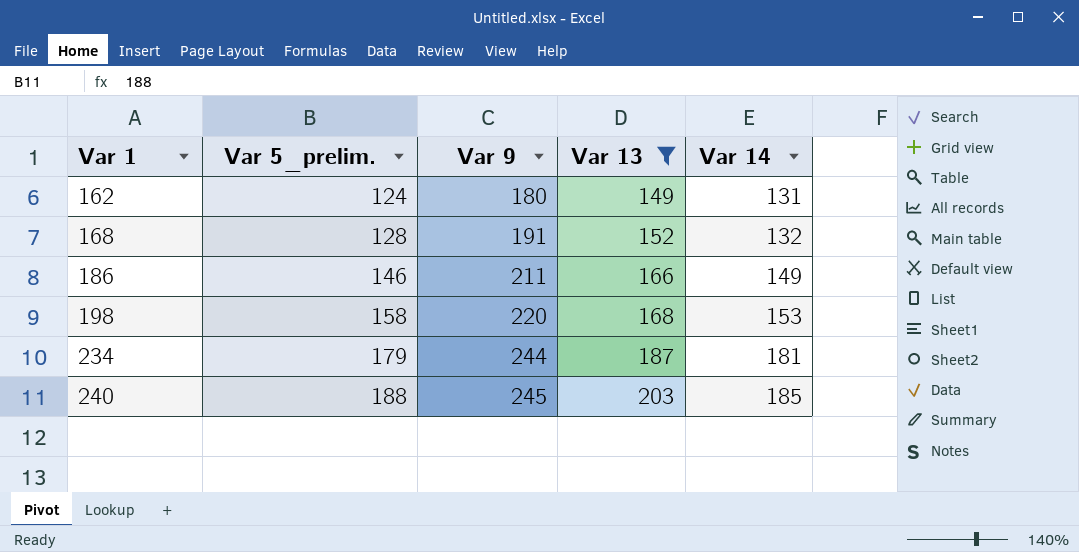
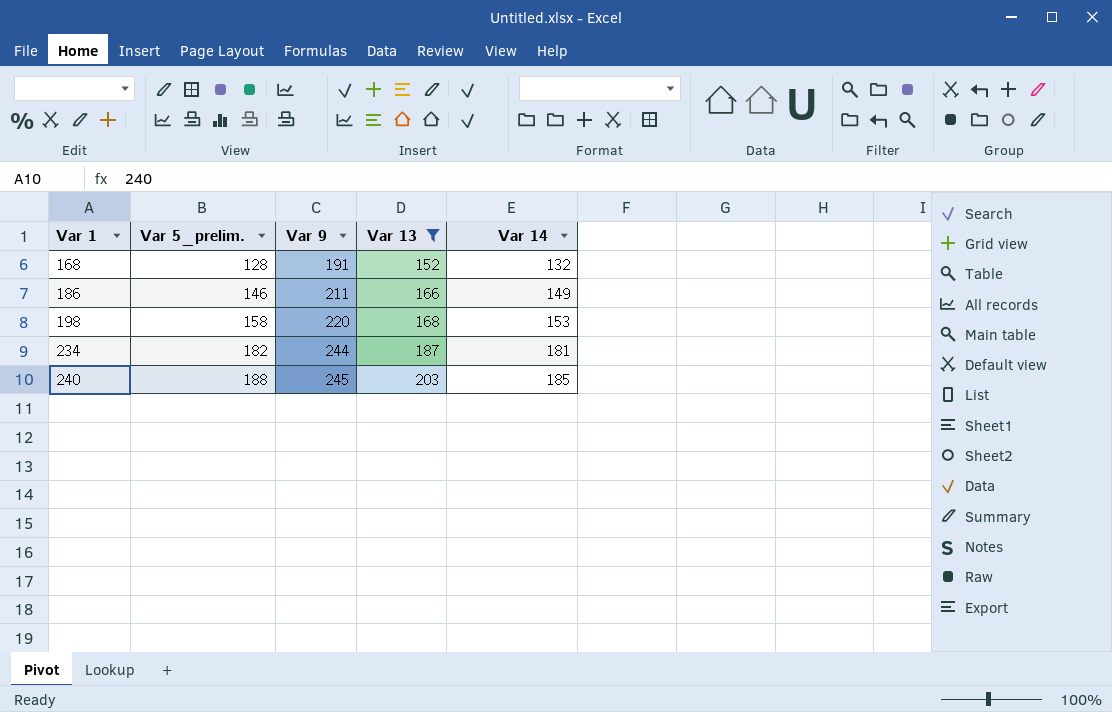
row 162: 124 | 180 | 149 | 131 -> none
234 | Var 5_prelim.: 179 -> 182

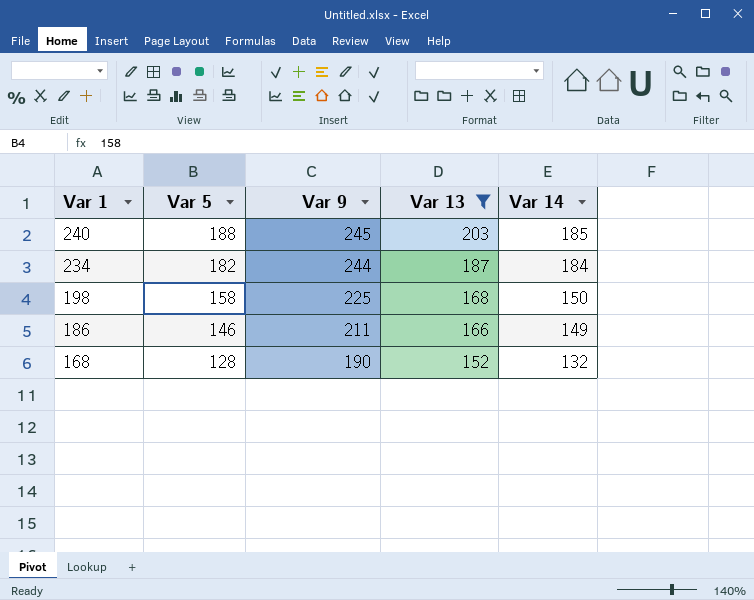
row order: Var 1 ascending -> Var 1 descending
column name: Var 5_prelim. -> Var 5
234 | Var 14: 181 -> 184
198 | Var 9: 220 -> 225
198 | Var 14: 153 -> 150
168 | Var 9: 191 -> 190

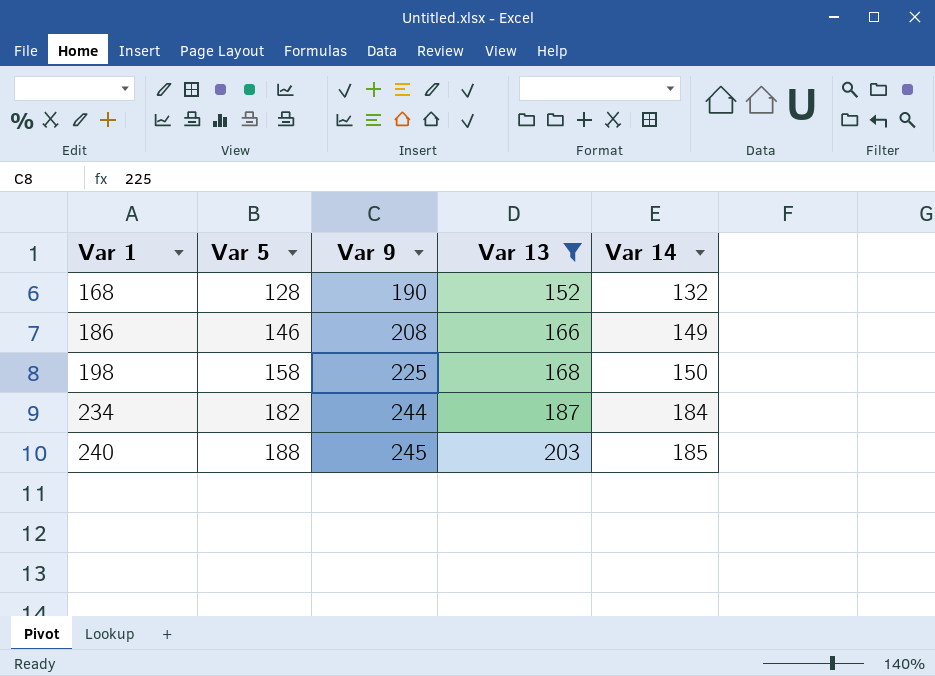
row order: Var 1 descending -> Var 1 ascending
186 | Var 9: 211 -> 208

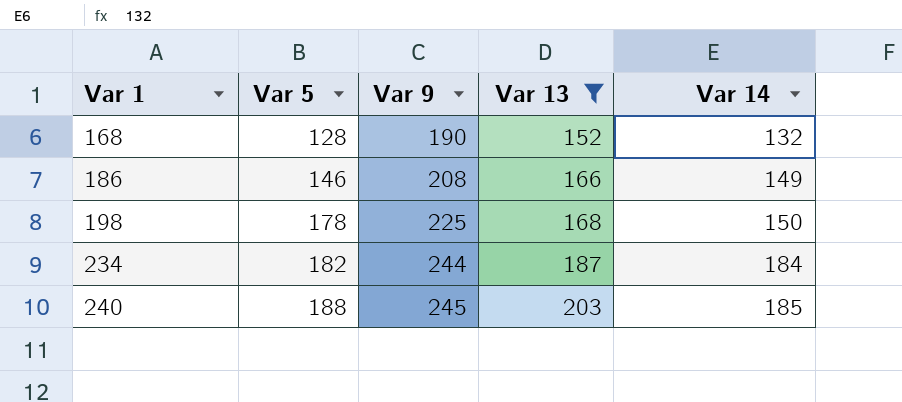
198 | Var 5: 158 -> 178

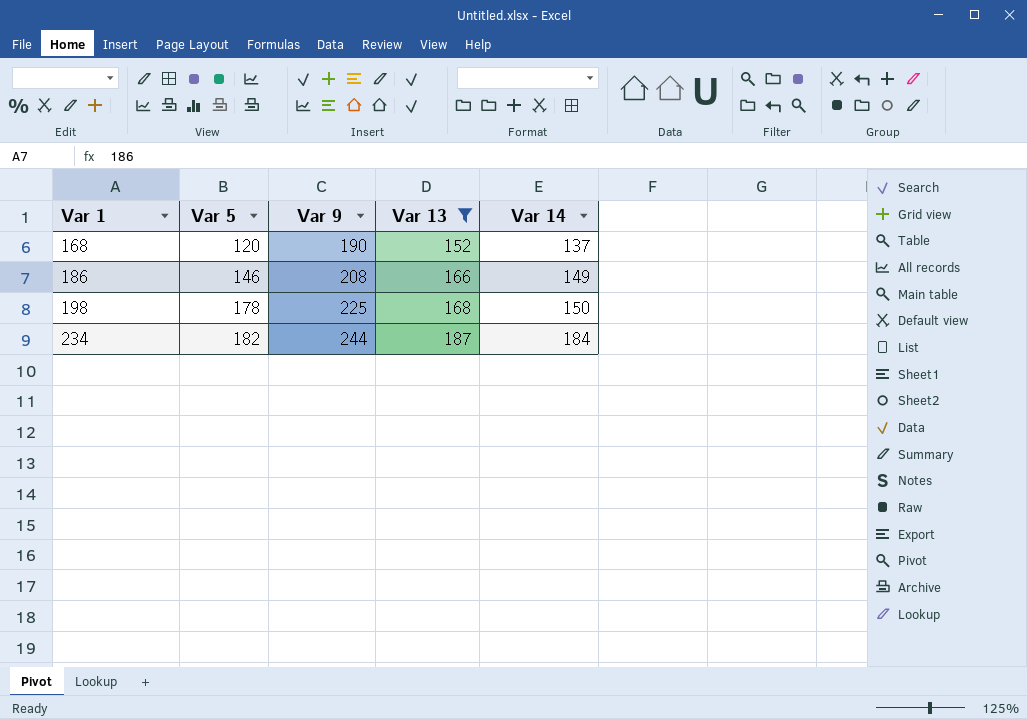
row 240: 188 | 245 | 203 | 185 -> none
168 | Var 5: 128 -> 120
168 | Var 14: 132 -> 137

